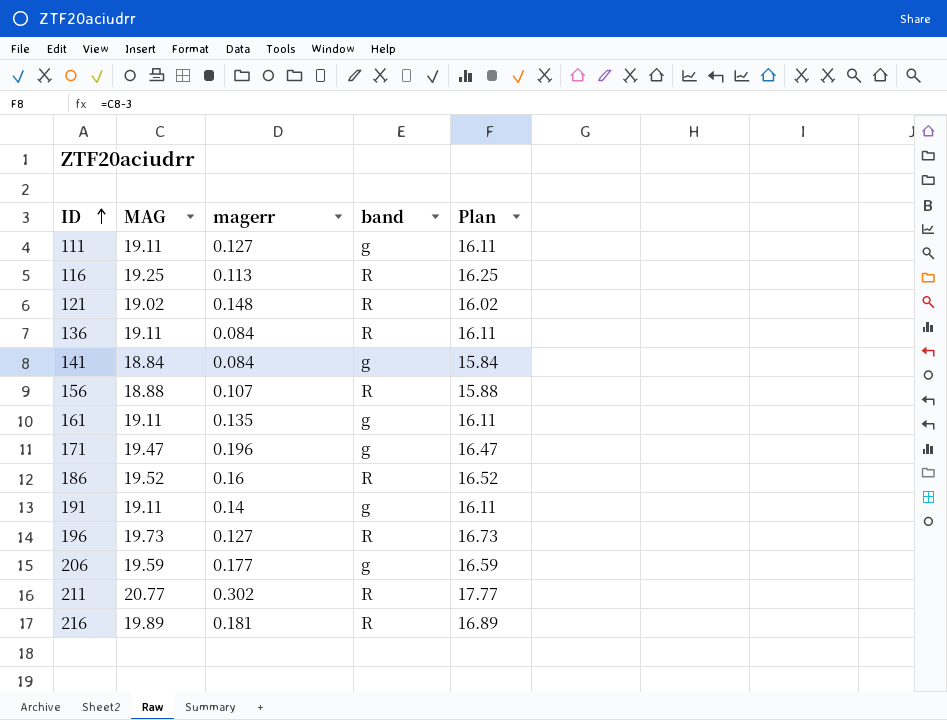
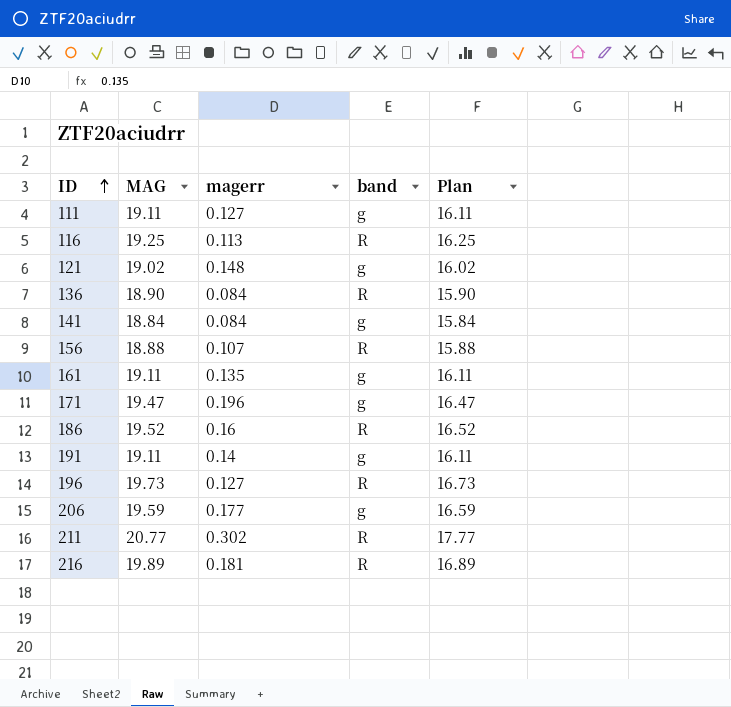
121 | band: R -> g
136 | MAG: 19.11 -> 18.90
136 | Plan: 16.11 -> 15.90

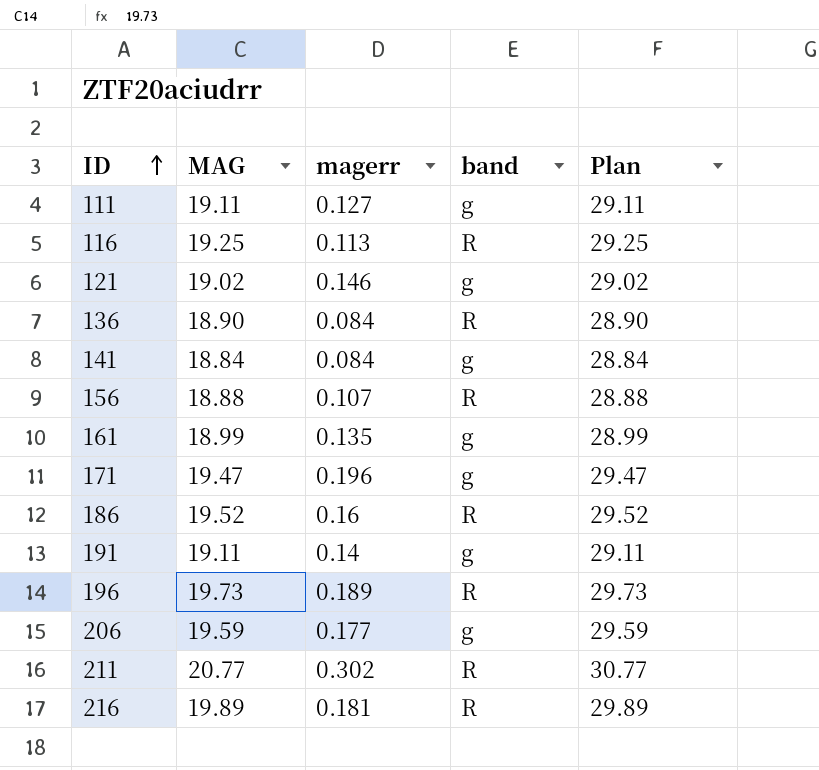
column Plan | formula: [MAG] - 3 -> [MAG] + 10
121 | magerr: 0.148 -> 0.146
161 | MAG: 19.11 -> 18.99
196 | magerr: 0.127 -> 0.189

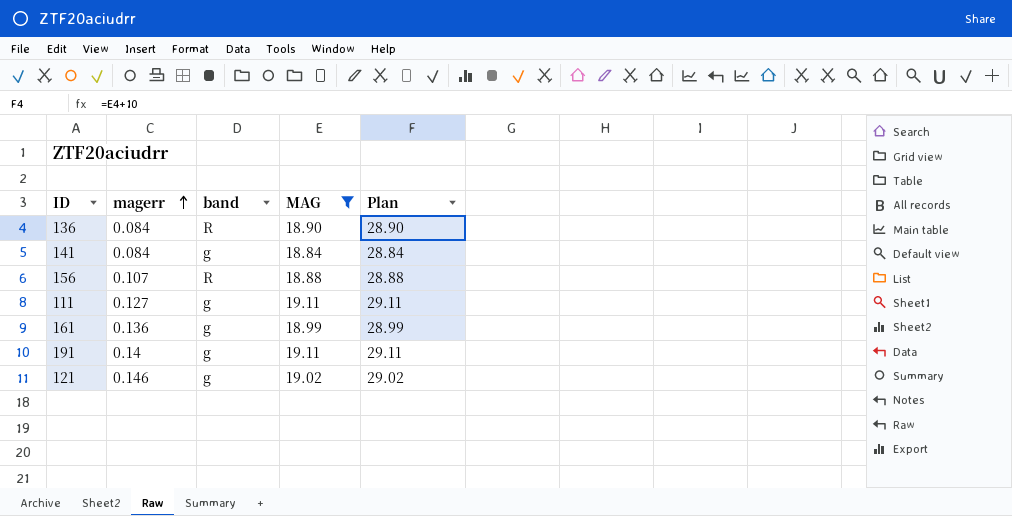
filter: none -> MAG <= 19.11
row order: ID ascending -> magerr ascending
column MAG | position: 2 -> 4
161 | magerr: 0.135 -> 0.136

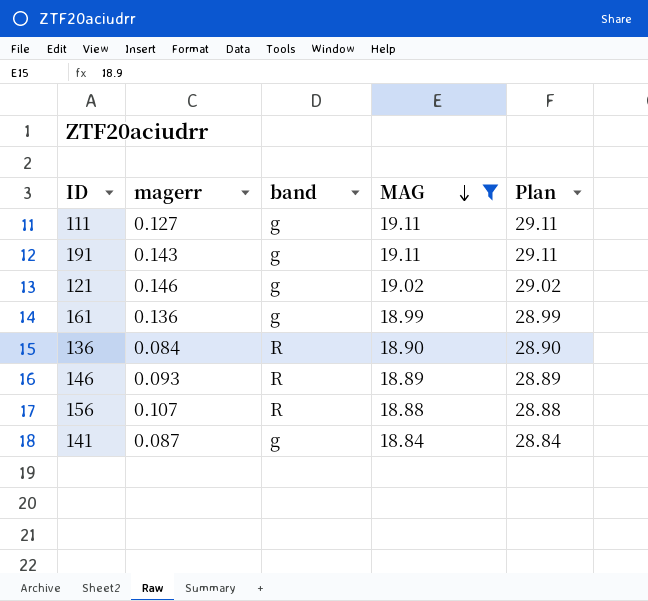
row order: magerr ascending -> MAG descending
191 | magerr: 0.14 -> 0.143
row 146: none -> 0.093 | R | 18.89 | 28.89
141 | magerr: 0.084 -> 0.087

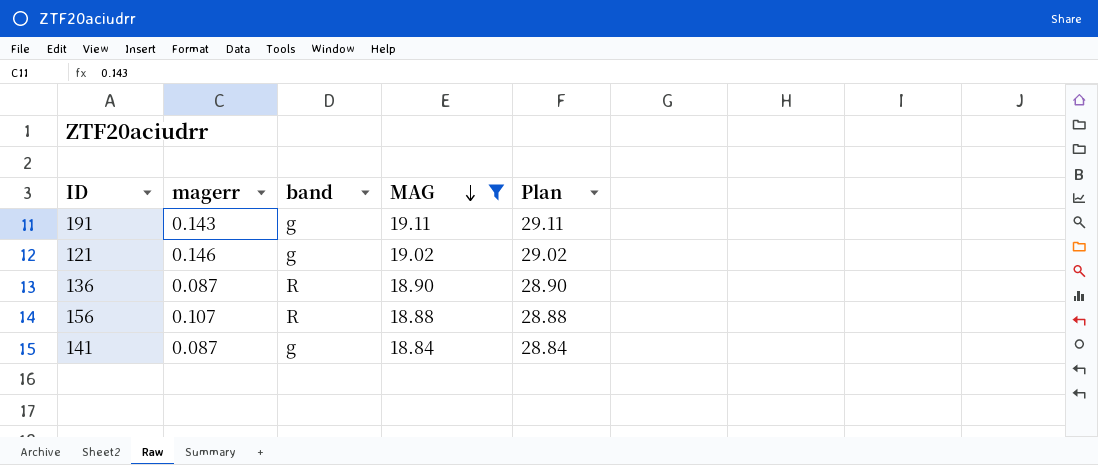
row 111: 0.127 | g | 19.11 | 29.11 -> none
row 161: 0.136 | g | 18.99 | 28.99 -> none
row 146: 0.093 | R | 18.89 | 28.89 -> none
136 | magerr: 0.084 -> 0.087

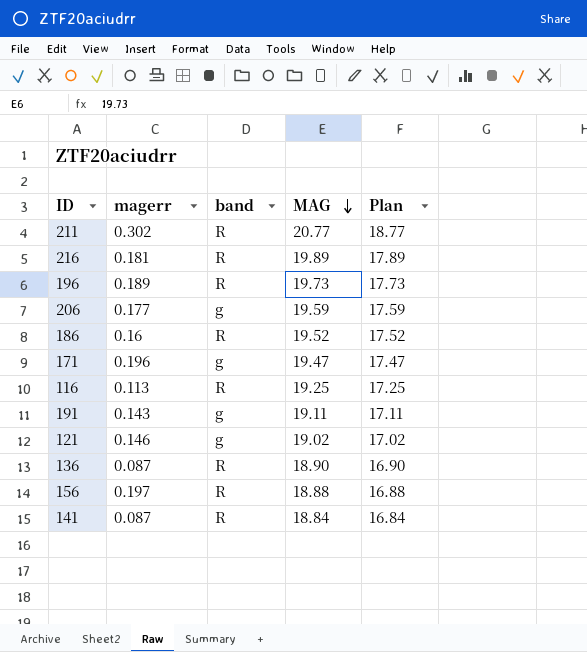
filter: MAG <= 19.11 -> none
column Plan | formula: [MAG] + 10 -> [MAG] - 2
156 | magerr: 0.107 -> 0.197
141 | band: g -> R

